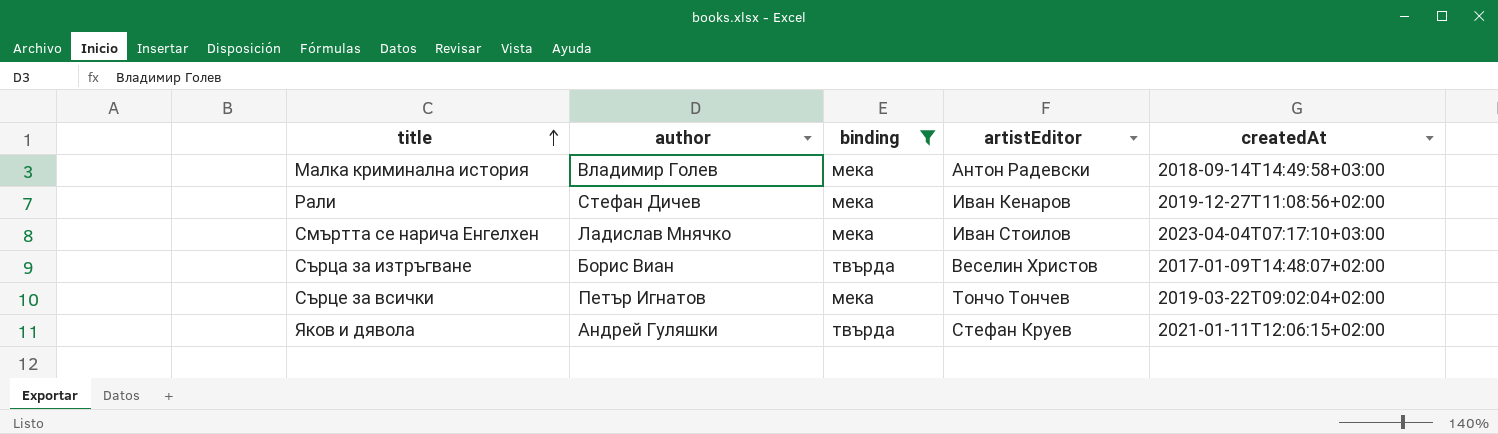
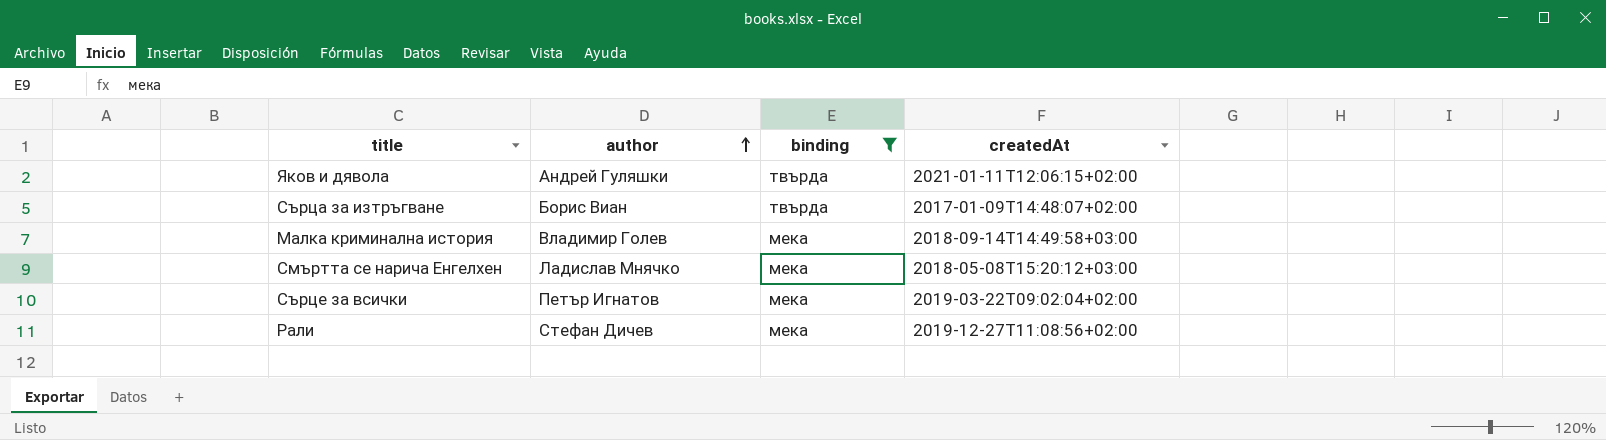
row order: title ascending -> author ascending
column artistEditor | position: 4 -> none
Смъртта се нарича Енгелхен | createdAt: 2023-04-04T07:17:10+03:00 -> 2018-05-08T15:20:12+03:00

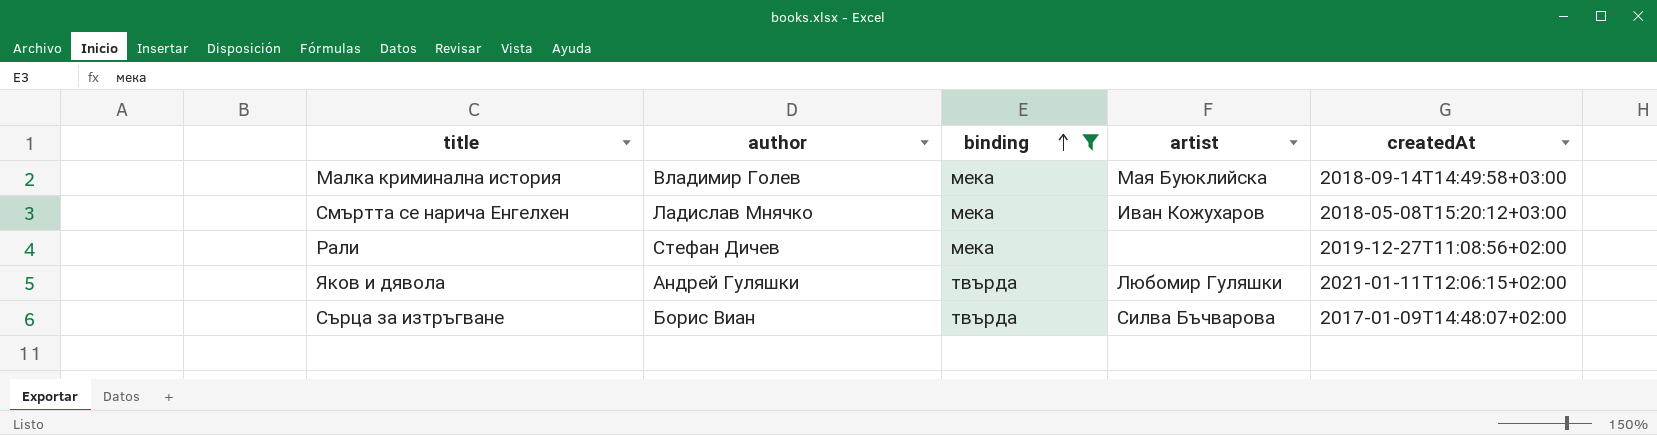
row order: author ascending -> binding ascending
column artist | position: none -> 4
row Сърце за всички: Петър Игнатов | мека | 2019-03-22T09:02:04+02:00 -> none

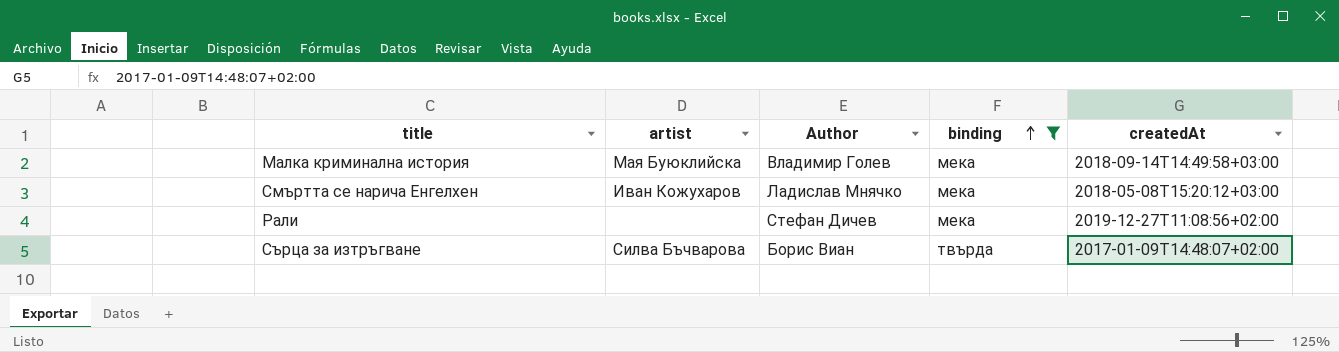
column artist | position: 4 -> 2
column name: author -> Author
row Яков и дявола: Андрей Гуляшки | твърда | Любомир Гуляшки | 2021-01-11T12:06:15+02:00 -> none

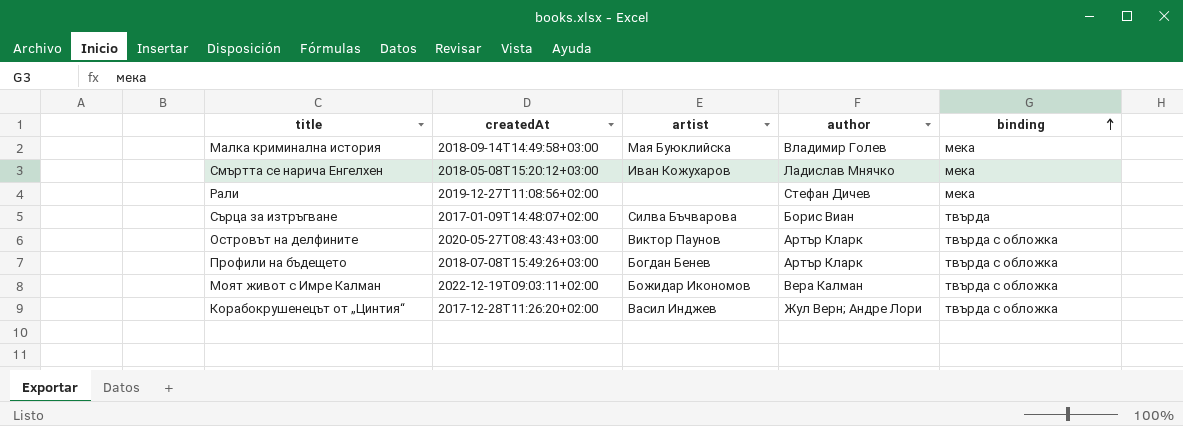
filter: binding != твърда с обложка -> none
column createdAt | position: 5 -> 2
column name: Author -> author

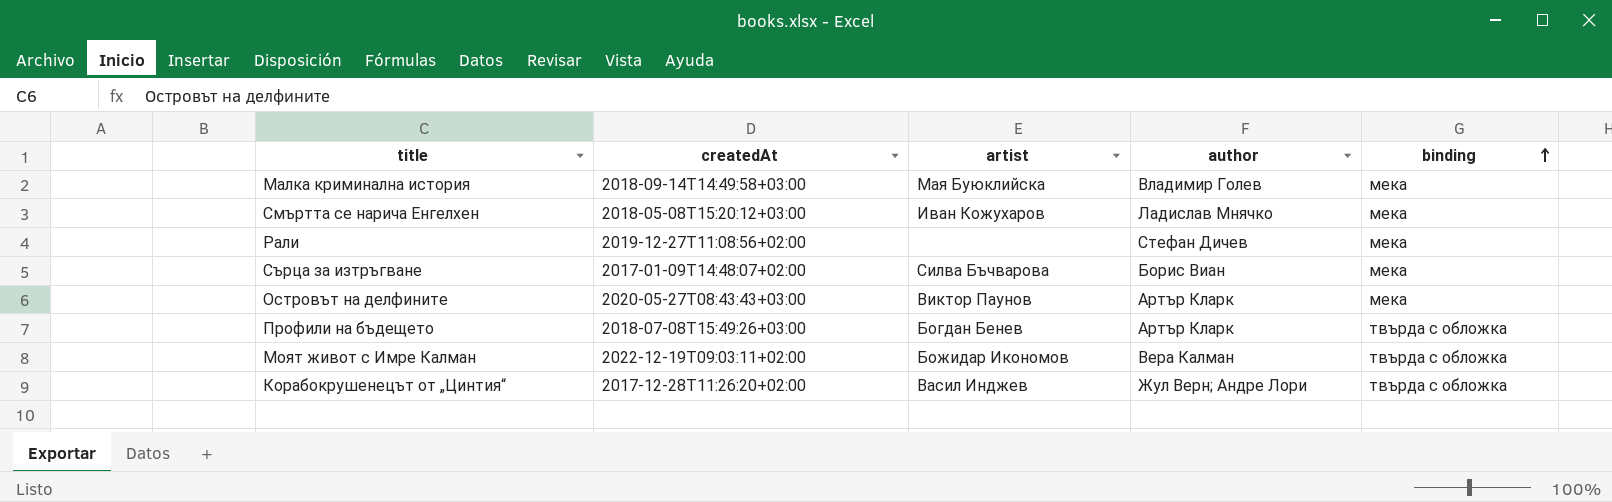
Сърца за изтръгване | binding: твърда -> мека
Островът на делфините | binding: твърда с обложка -> мека

